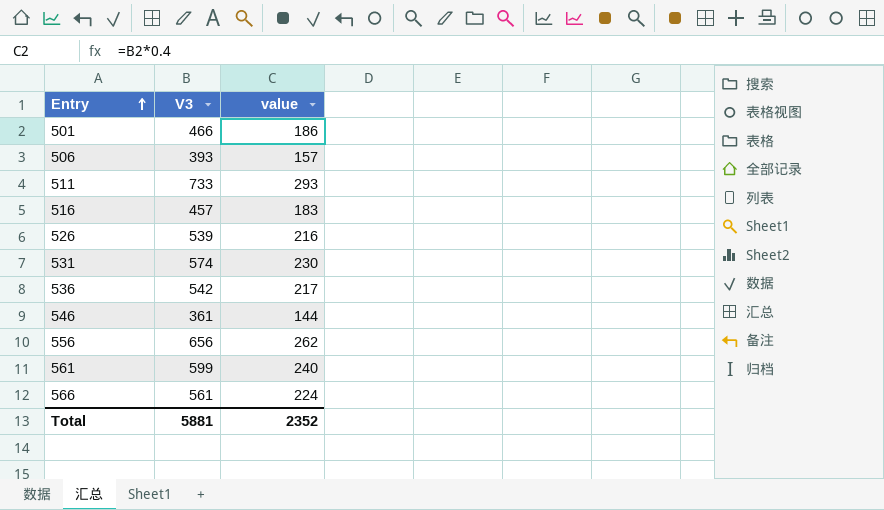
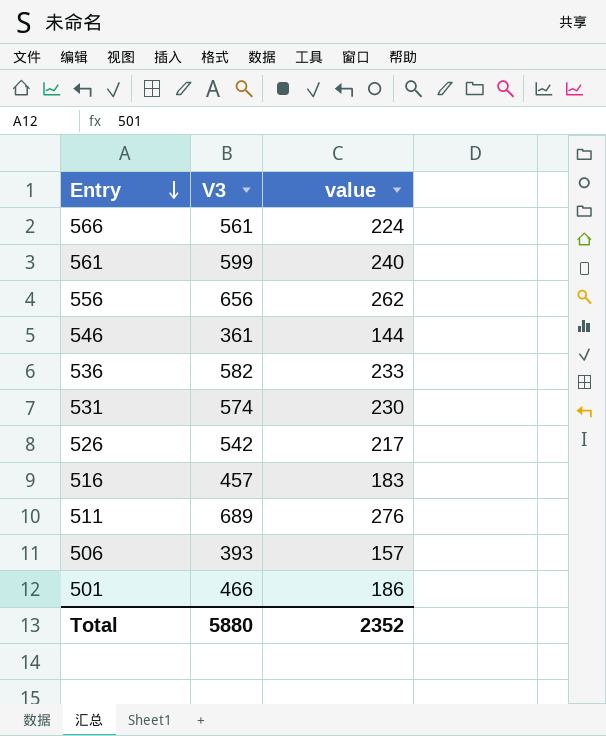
row order: Entry ascending -> Entry descending
536 | V3: 542 -> 582
536 | value: 217 -> 233
526 | V3: 539 -> 542
526 | value: 216 -> 217
511 | V3: 733 -> 689
511 | value: 293 -> 276
Total | V3: 5881 -> 5880

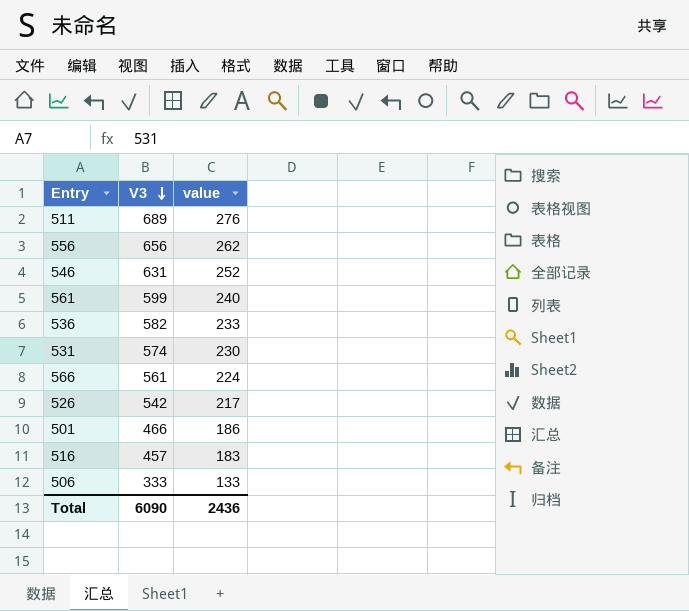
row order: Entry descending -> V3 descending
546 | V3: 361 -> 631
546 | value: 144 -> 252
506 | V3: 393 -> 333
506 | value: 157 -> 133
Total | V3: 5880 -> 6090
Total | value: 2352 -> 2436

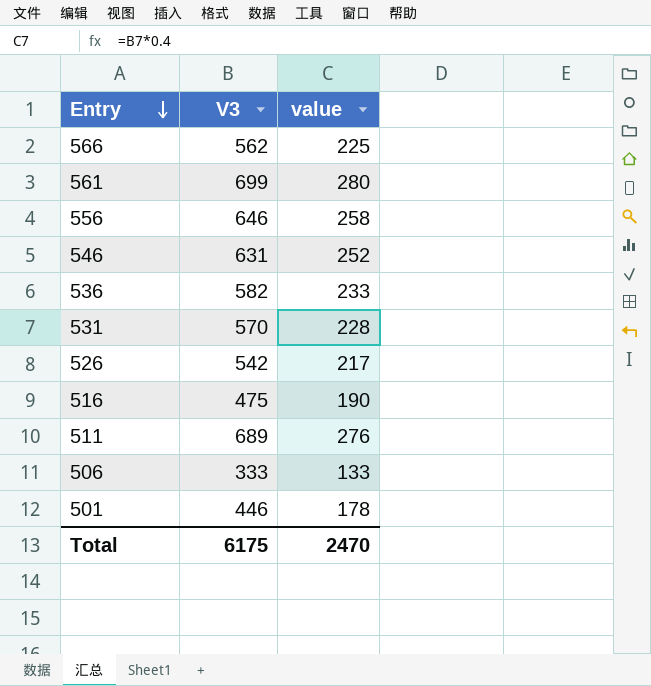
row order: V3 descending -> Entry descending
566 | V3: 561 -> 562
566 | value: 224 -> 225
561 | V3: 599 -> 699
561 | value: 240 -> 280
556 | V3: 656 -> 646
556 | value: 262 -> 258
531 | V3: 574 -> 570
531 | value: 230 -> 228
516 | V3: 457 -> 475
516 | value: 183 -> 190
501 | V3: 466 -> 446
501 | value: 186 -> 178
Total | V3: 6090 -> 6175
Total | value: 2436 -> 2470

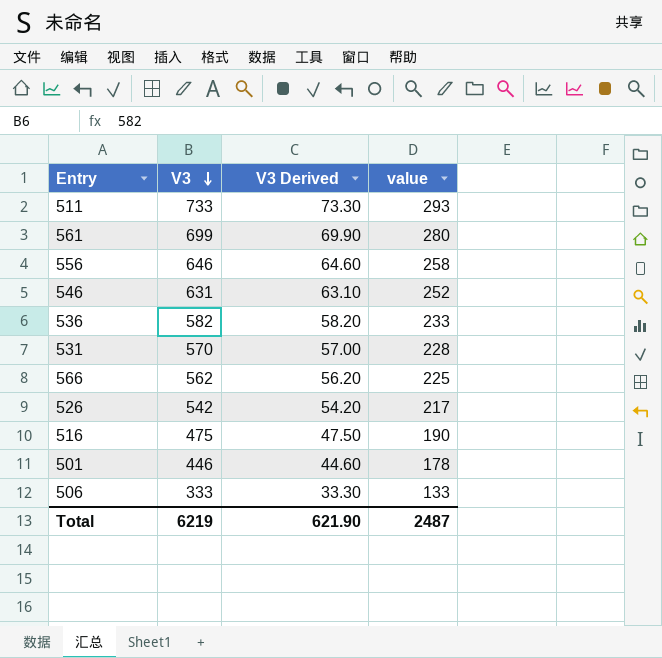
row order: Entry descending -> V3 descending
column V3 Derived | formula: none -> [V3] * 0.1
511 | V3: 689 -> 733
511 | value: 276 -> 293
Total | V3: 6175 -> 6219
Total | value: 2470 -> 2487

